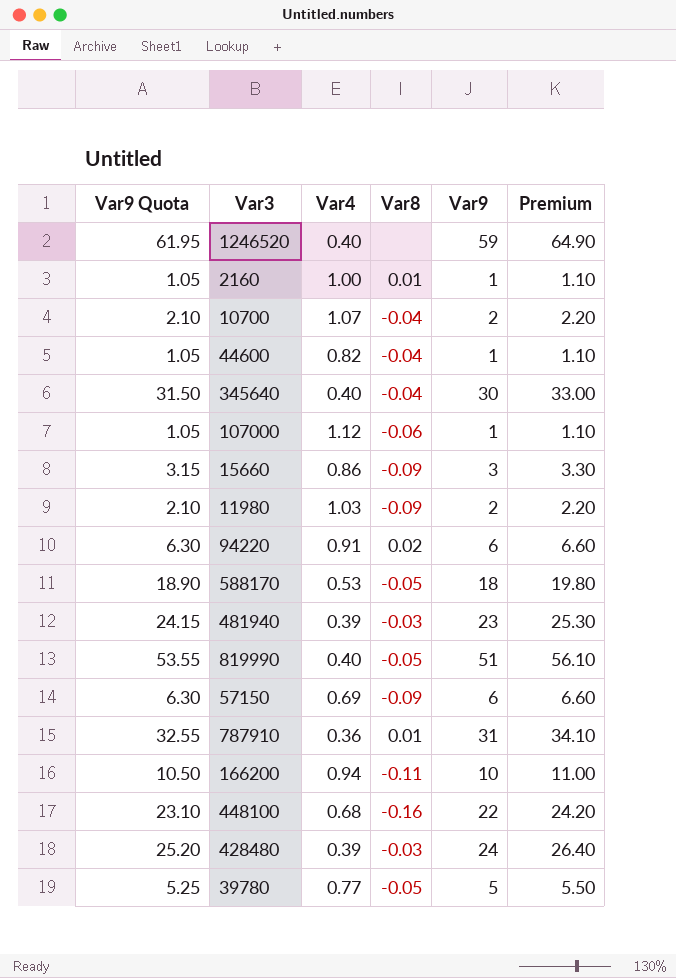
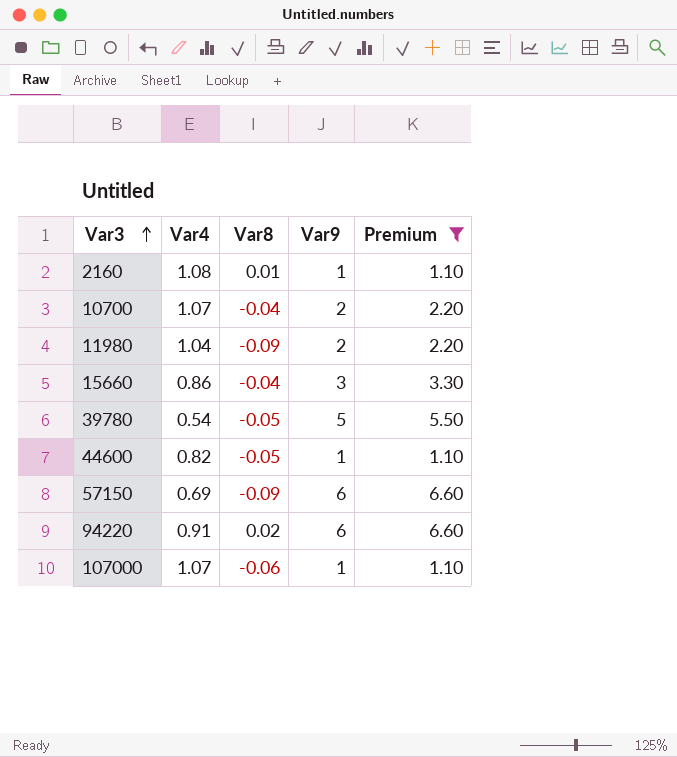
filter: none -> Premium <= 6.60
row order: none -> Var3 ascending
column Var9 Quota | formula: [Var9] * 1.05 -> none
2160 | Var4: 1.00 -> 1.08
11980 | Var4: 1.03 -> 1.04
15660 | Var8: -0.09 -> -0.04
39780 | Var4: 0.77 -> 0.54
44600 | Var8: -0.04 -> -0.05
107000 | Var4: 1.12 -> 1.07

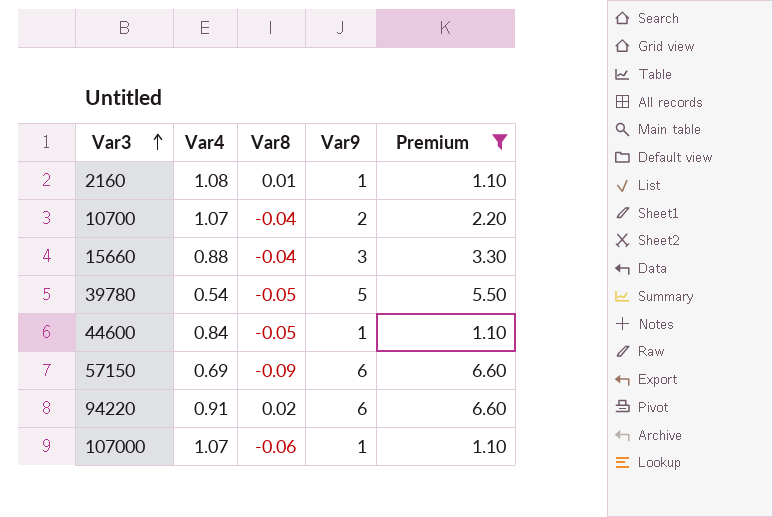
row 11980: 1.04 | -0.09 | 2 | 2.20 -> none
15660 | Var4: 0.86 -> 0.88
44600 | Var4: 0.82 -> 0.84

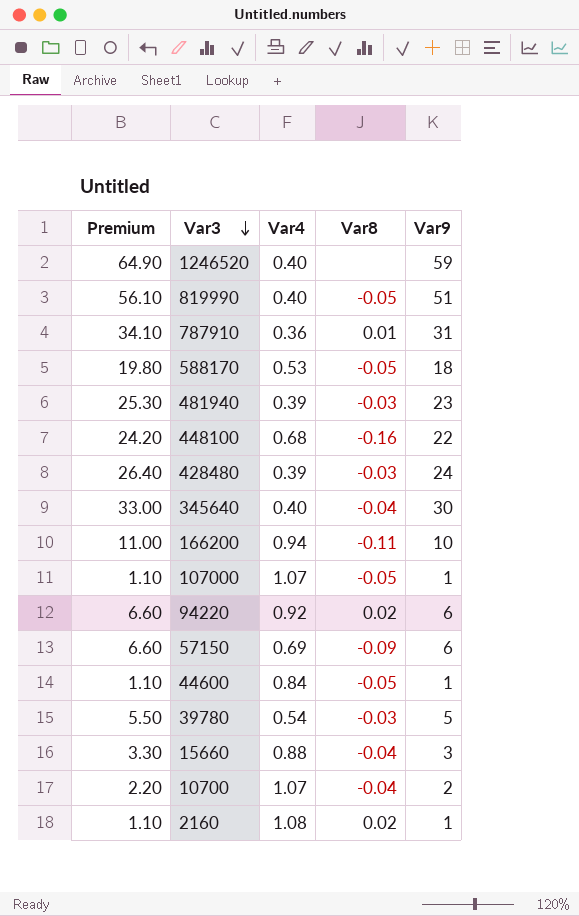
filter: Premium <= 6.60 -> none
row order: Var3 ascending -> Var3 descending
column Premium | position: 5 -> 1
107000 | Var8: -0.06 -> -0.05
94220 | Var4: 0.91 -> 0.92
39780 | Var8: -0.05 -> -0.03
2160 | Var8: 0.01 -> 0.02

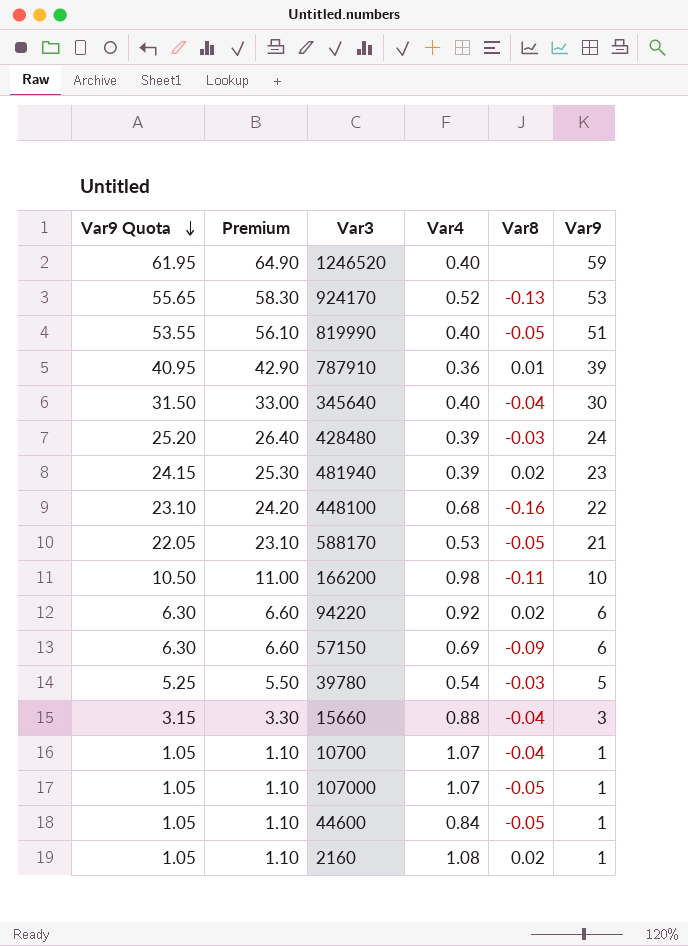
row order: Var3 descending -> Var9 Quota descending
column Var9 Quota | formula: none -> [Var9] * 1.05
row 924170: none -> 55.65 | 58.30 | 0.52 | -0.13 | 53
787910 | Premium: 34.10 -> 42.90
787910 | Var9: 31 -> 39
481940 | Var8: -0.03 -> 0.02
588170 | Premium: 19.80 -> 23.10
588170 | Var9: 18 -> 21
166200 | Var4: 0.94 -> 0.98
10700 | Premium: 2.20 -> 1.10
10700 | Var9: 2 -> 1

